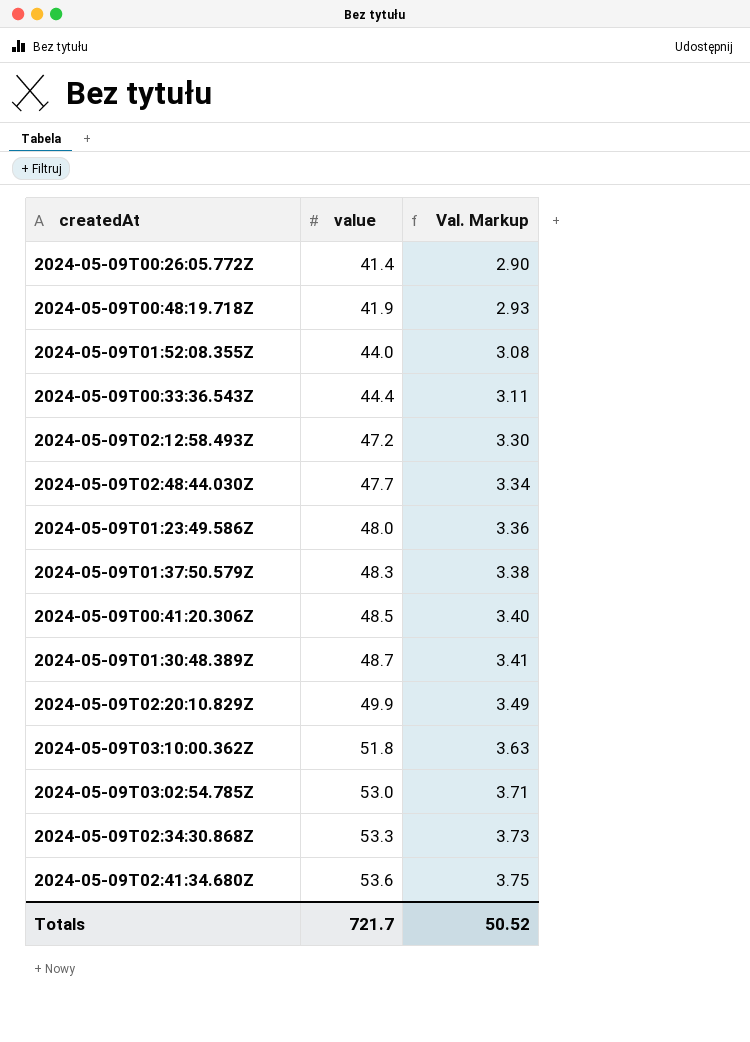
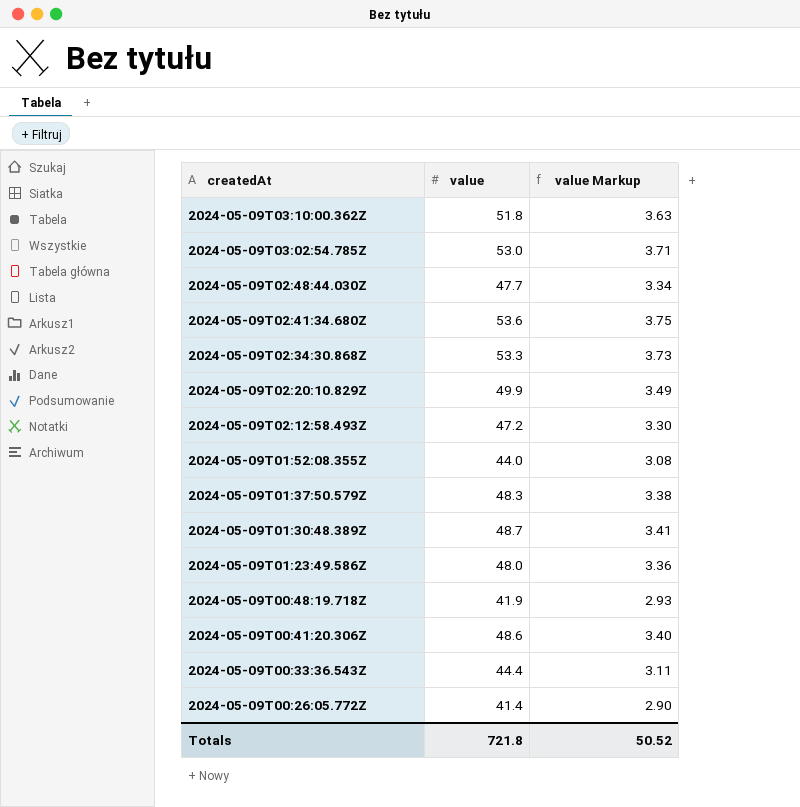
row order: value ascending -> createdAt descending
column name: Val. Markup -> value Markup
2024-05-09T00:41:20.306Z | value: 48.5 -> 48.6
Totals | value: 721.7 -> 721.8

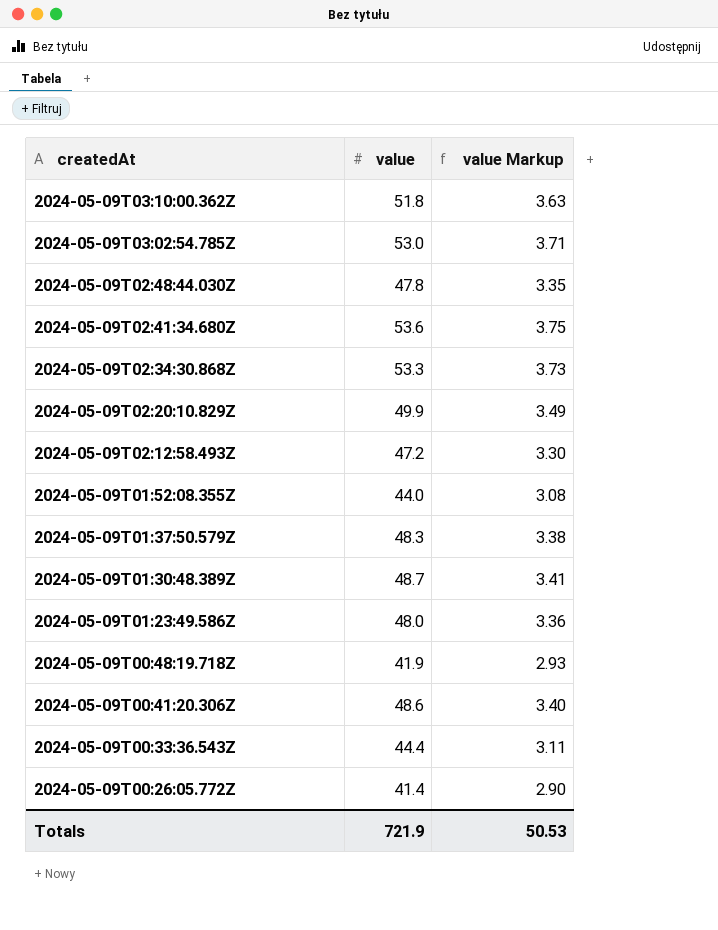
2024-05-09T02:48:44.030Z | value: 47.7 -> 47.8
2024-05-09T02:48:44.030Z | value Markup: 3.34 -> 3.35
Totals | value: 721.8 -> 721.9
Totals | value Markup: 50.52 -> 50.53

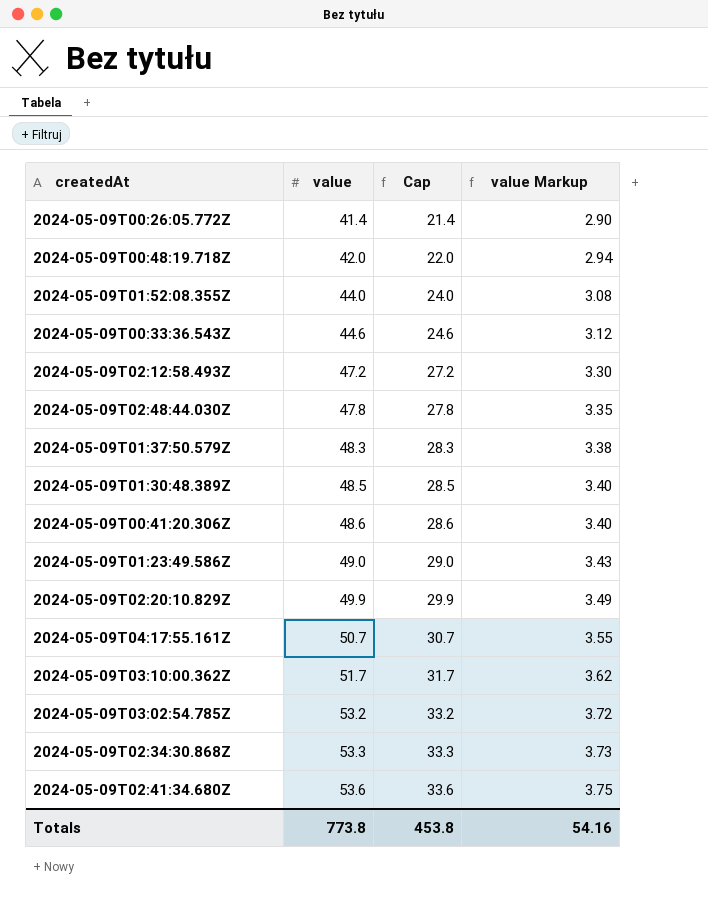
row order: createdAt descending -> value ascending
column Cap | formula: none -> [value] - 20
2024-05-09T00:48:19.718Z | value: 41.9 -> 42.0
2024-05-09T00:48:19.718Z | value Markup: 2.93 -> 2.94
2024-05-09T00:33:36.543Z | value: 44.4 -> 44.6
2024-05-09T00:33:36.543Z | value Markup: 3.11 -> 3.12
2024-05-09T01:30:48.389Z | value: 48.7 -> 48.5
2024-05-09T01:30:48.389Z | value Markup: 3.41 -> 3.40
2024-05-09T01:23:49.586Z | value: 48.0 -> 49.0
2024-05-09T01:23:49.586Z | value Markup: 3.36 -> 3.43
row 2024-05-09T04:17:55.161Z: none -> 50.7 | 30.7 | 3.55
2024-05-09T03:10:00.362Z | value: 51.8 -> 51.7
2024-05-09T03:10:00.362Z | value Markup: 3.63 -> 3.62
2024-05-09T03:02:54.785Z | value: 53.0 -> 53.2
2024-05-09T03:02:54.785Z | value Markup: 3.71 -> 3.72
Totals | value: 721.9 -> 773.8
Totals | value Markup: 50.53 -> 54.16

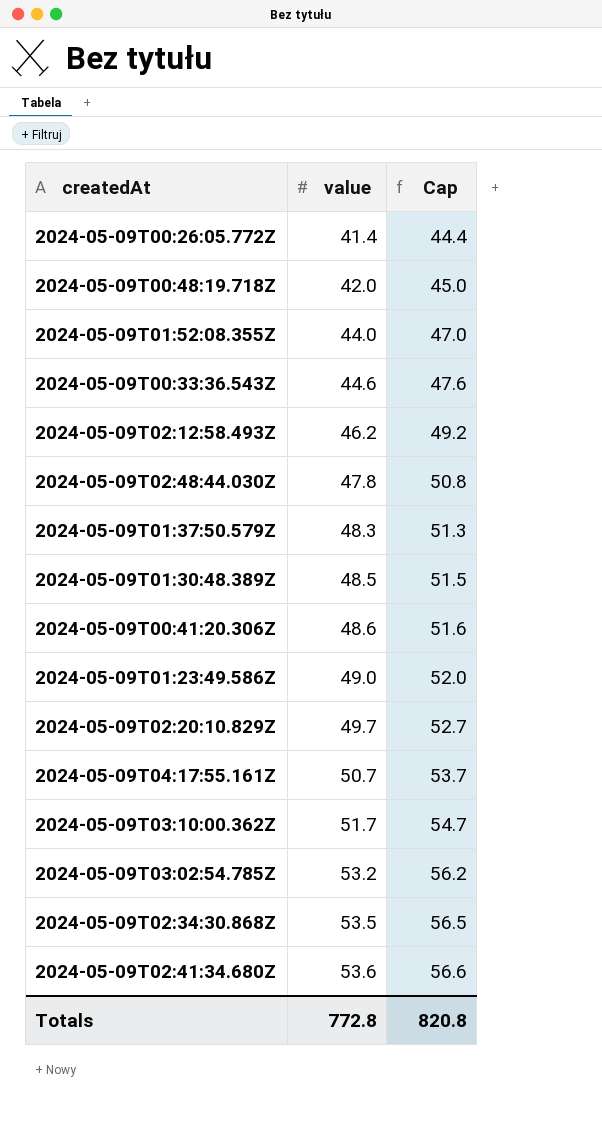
column value Markup | formula: [value] * 0.07 -> none
column Cap | formula: [value] - 20 -> [value] + 3
2024-05-09T02:12:58.493Z | value: 47.2 -> 46.2
2024-05-09T02:20:10.829Z | value: 49.9 -> 49.7
2024-05-09T02:34:30.868Z | value: 53.3 -> 53.5
Totals | value: 773.8 -> 772.8
Totals | Cap: 453.8 -> 820.8

